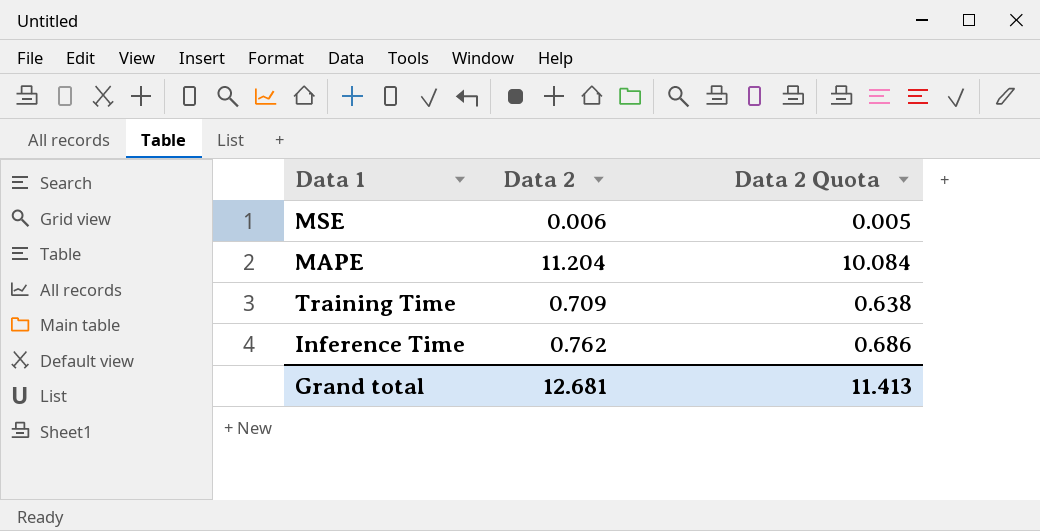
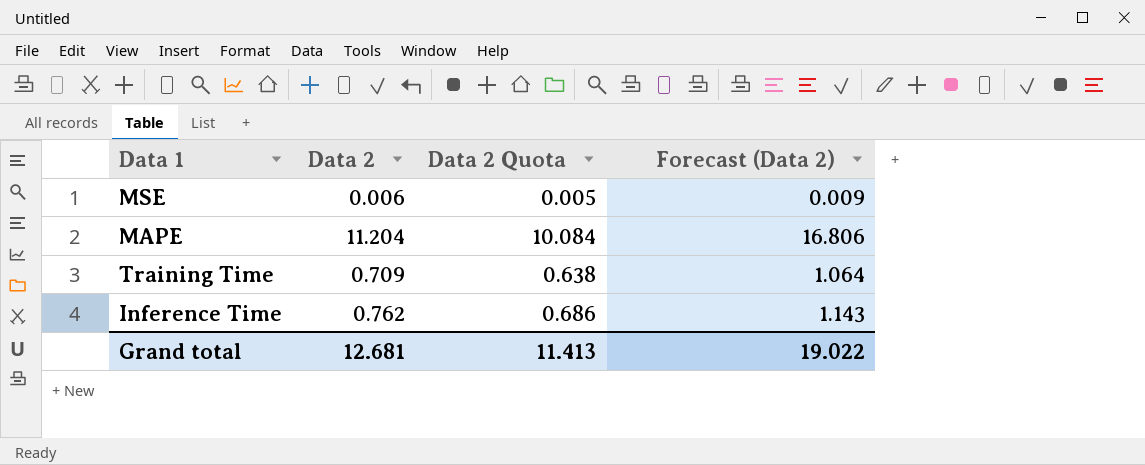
column Forecast (Data 2) | formula: none -> [Data 2] * 1.5

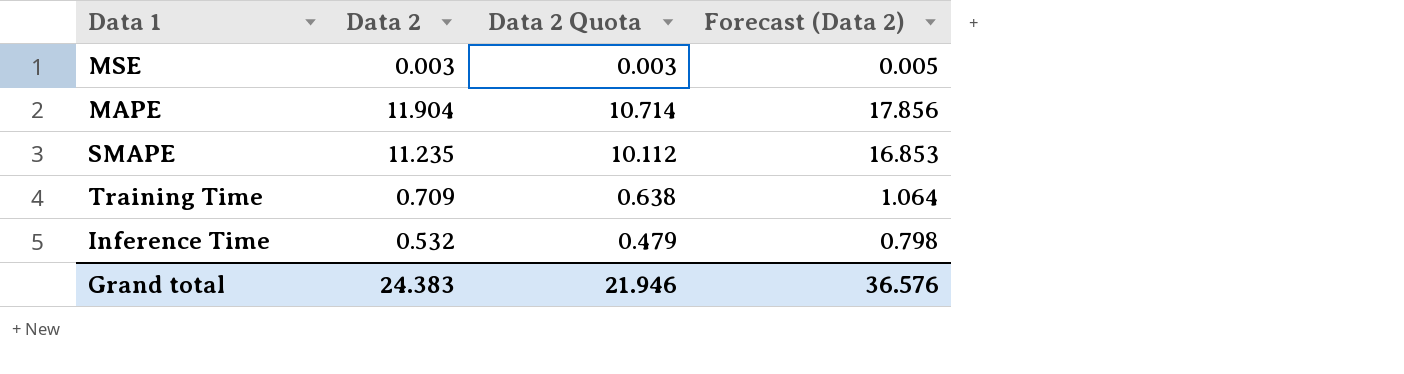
MSE | Data 2: 0.006 -> 0.003
MSE | Data 2 Quota: 0.005 -> 0.003
MSE | Forecast (Data 2): 0.009 -> 0.005
MAPE | Data 2: 11.204 -> 11.904
MAPE | Data 2 Quota: 10.084 -> 10.714
MAPE | Forecast (Data 2): 16.806 -> 17.856
row SMAPE: none -> 11.235 | 10.112 | 16.853
Inference Time | Data 2: 0.762 -> 0.532
Inference Time | Data 2 Quota: 0.686 -> 0.479
Inference Time | Forecast (Data 2): 1.143 -> 0.798
Grand total | Data 2: 12.681 -> 24.383
Grand total | Data 2 Quota: 11.413 -> 21.946
Grand total | Forecast (Data 2): 19.022 -> 36.576

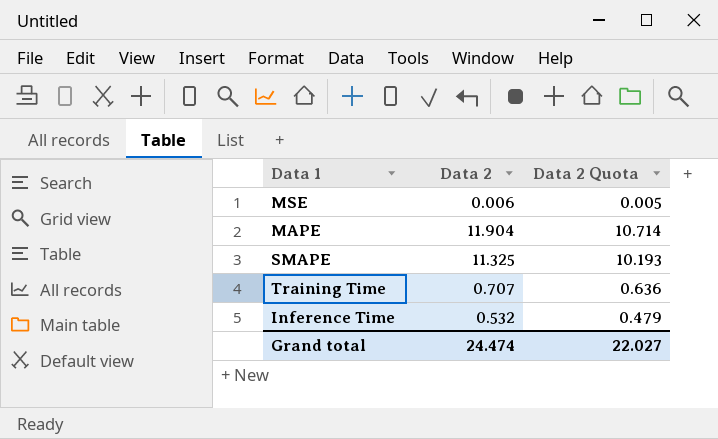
column Forecast (Data 2) | formula: [Data 2] * 1.5 -> none
MSE | Data 2: 0.003 -> 0.006
MSE | Data 2 Quota: 0.003 -> 0.005
SMAPE | Data 2: 11.235 -> 11.325
SMAPE | Data 2 Quota: 10.112 -> 10.193
Training Time | Data 2: 0.709 -> 0.707
Training Time | Data 2 Quota: 0.638 -> 0.636
Grand total | Data 2: 24.383 -> 24.474
Grand total | Data 2 Quota: 21.946 -> 22.027

